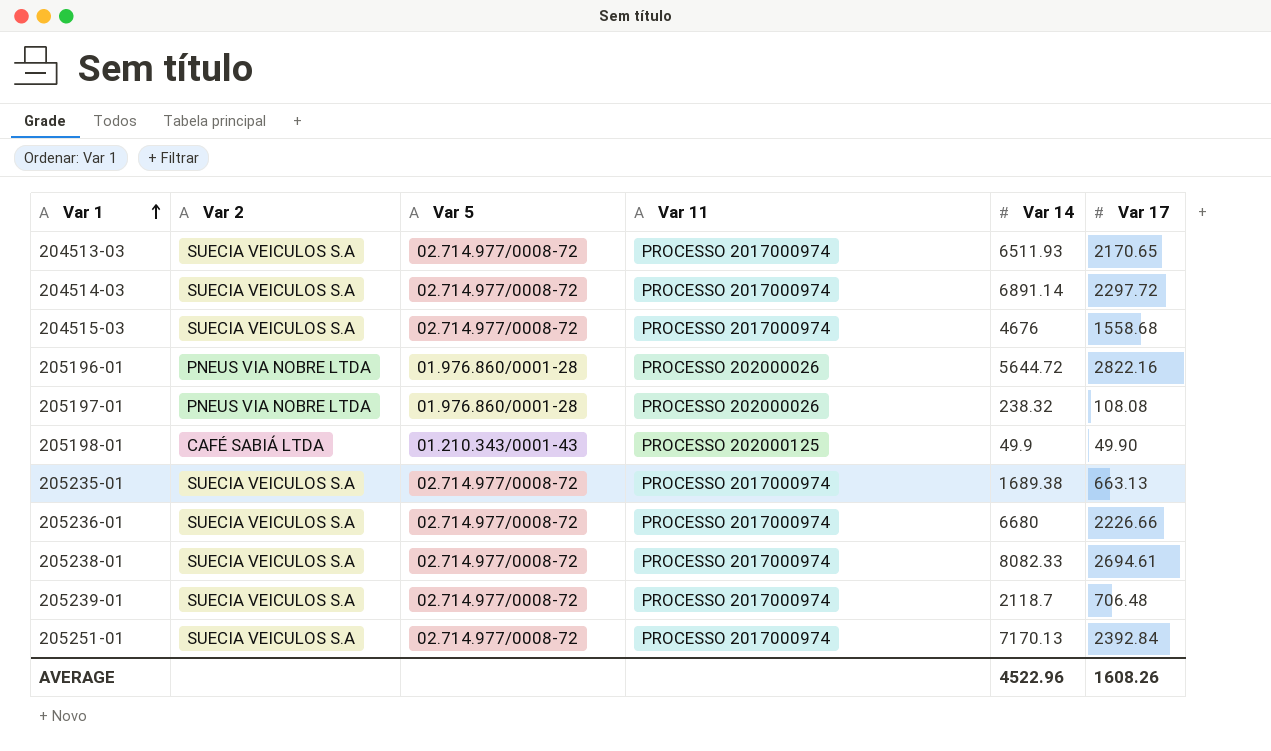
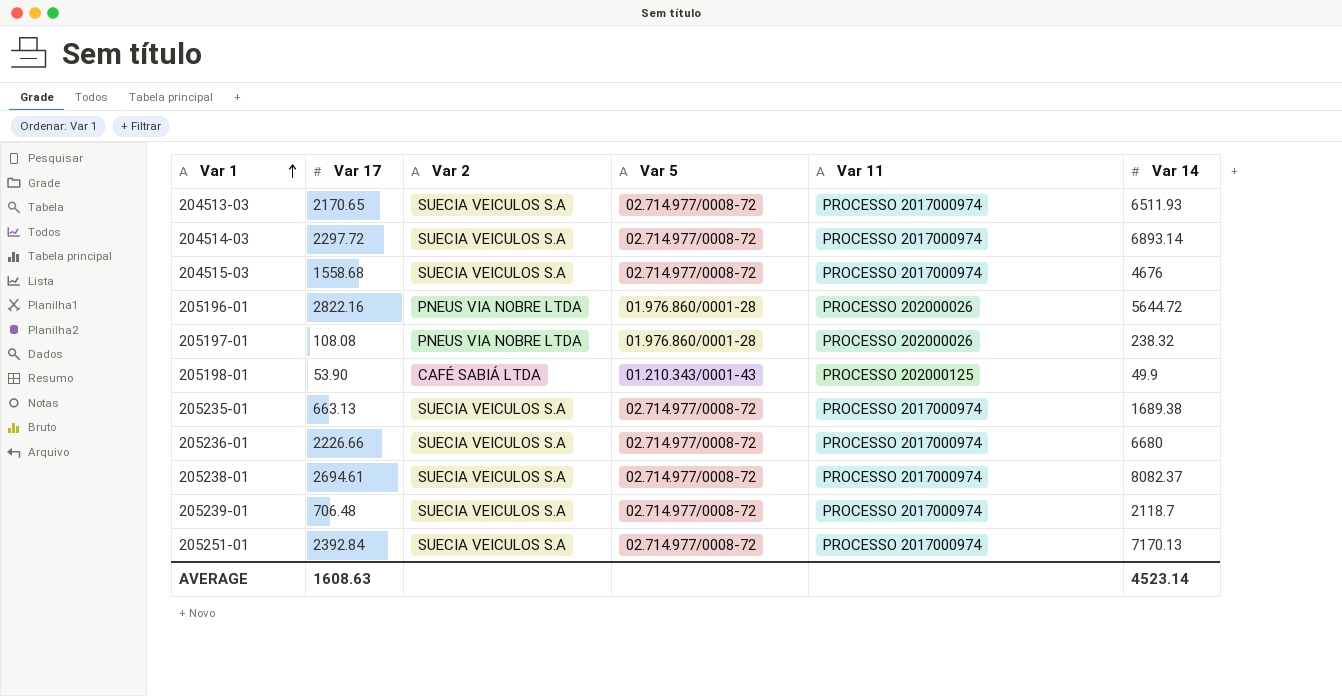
column Var 17 | position: 6 -> 2
204514-03 | Var 14: 6891.14 -> 6893.14
205198-01 | Var 17: 49.90 -> 53.90
205238-01 | Var 14: 8082.33 -> 8082.37
AVERAGE | Var 17: 1608.26 -> 1608.63
AVERAGE | Var 14: 4522.96 -> 4523.14

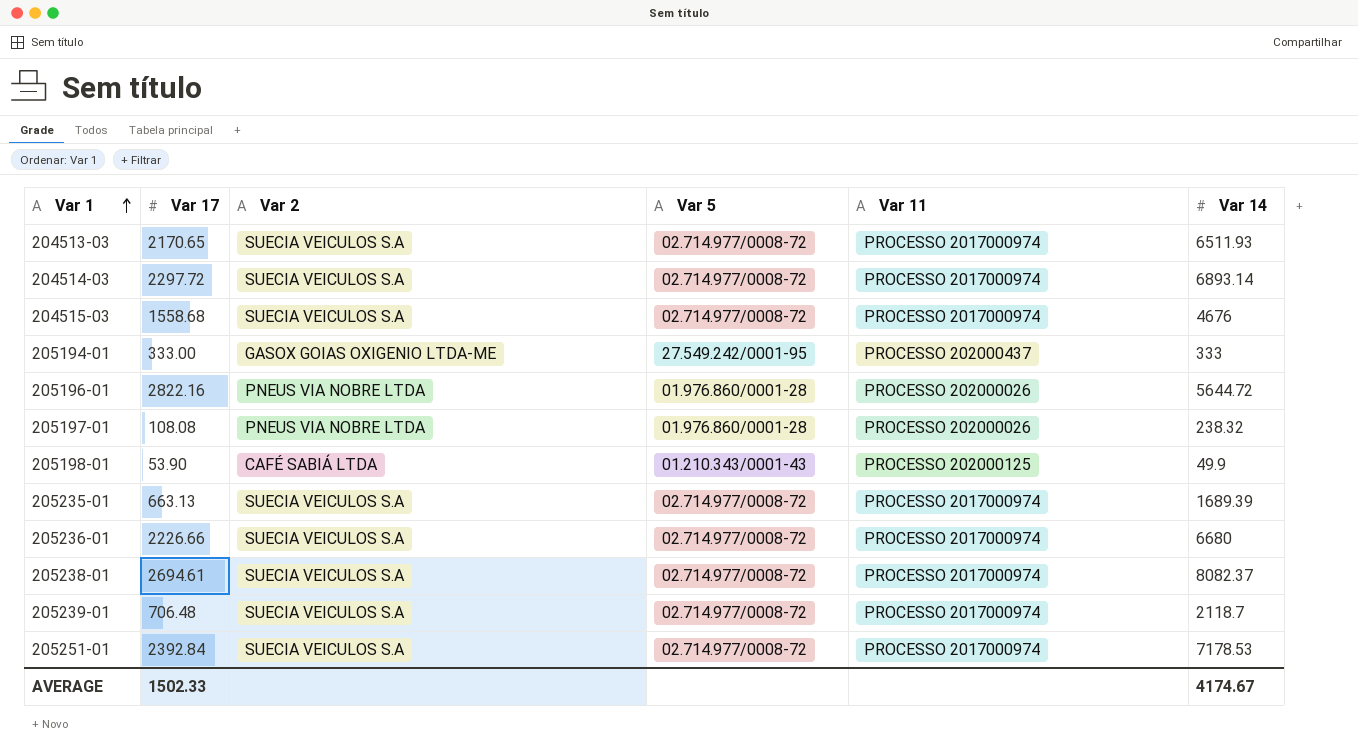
row 205194-01: none -> 333.00 | GASOX GOIAS OXIGENIO LTDA-ME | 27.549.242/0001-95 | PROCESSO 202000437 | 333
205235-01 | Var 14: 1689.38 -> 1689.39
205251-01 | Var 14: 7170.13 -> 7178.53
AVERAGE | Var 17: 1608.63 -> 1502.33
AVERAGE | Var 14: 4523.14 -> 4174.67

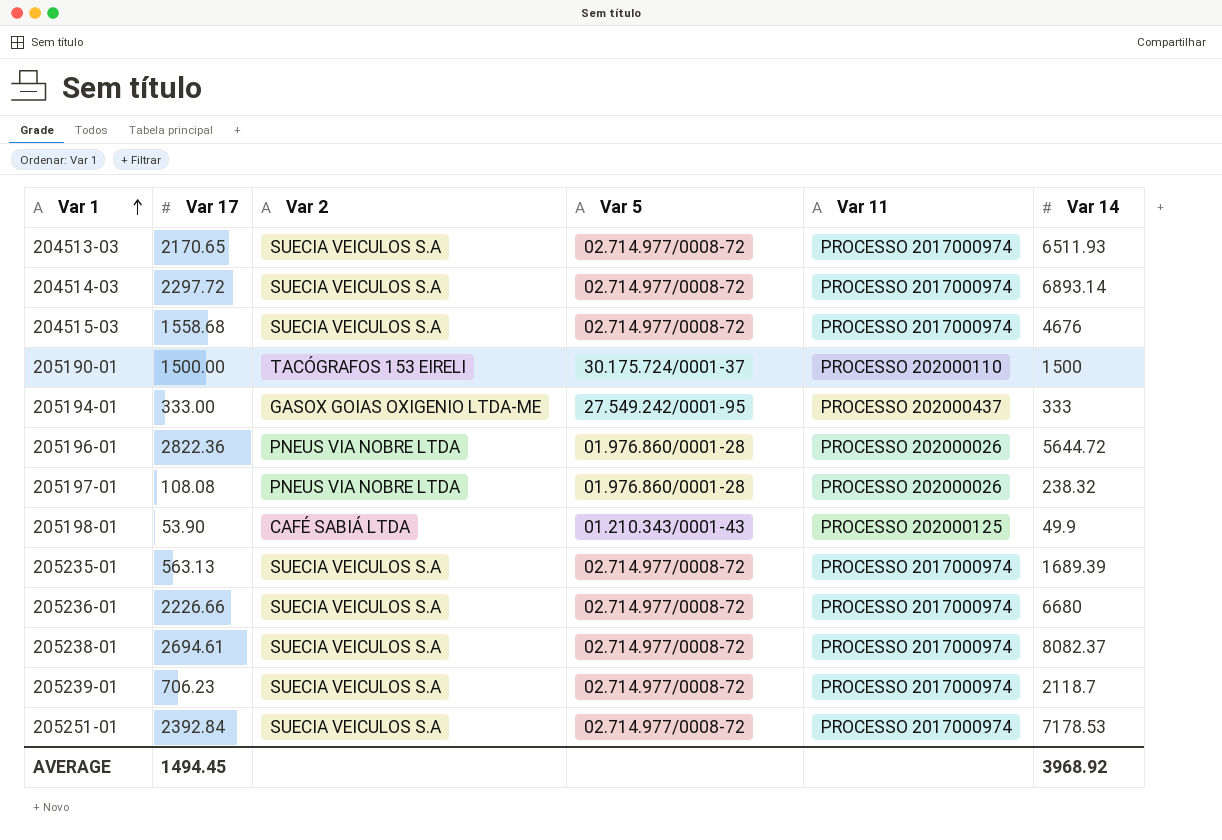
row 205190-01: none -> 1500.00 | TACÓGRAFOS 153 EIRELI | 30.175.724/0001-37 | PROCESSO 202000110 | 1500
205196-01 | Var 17: 2822.16 -> 2822.36
205235-01 | Var 17: 663.13 -> 563.13
205239-01 | Var 17: 706.48 -> 706.23
AVERAGE | Var 17: 1502.33 -> 1494.45
AVERAGE | Var 14: 4174.67 -> 3968.92

